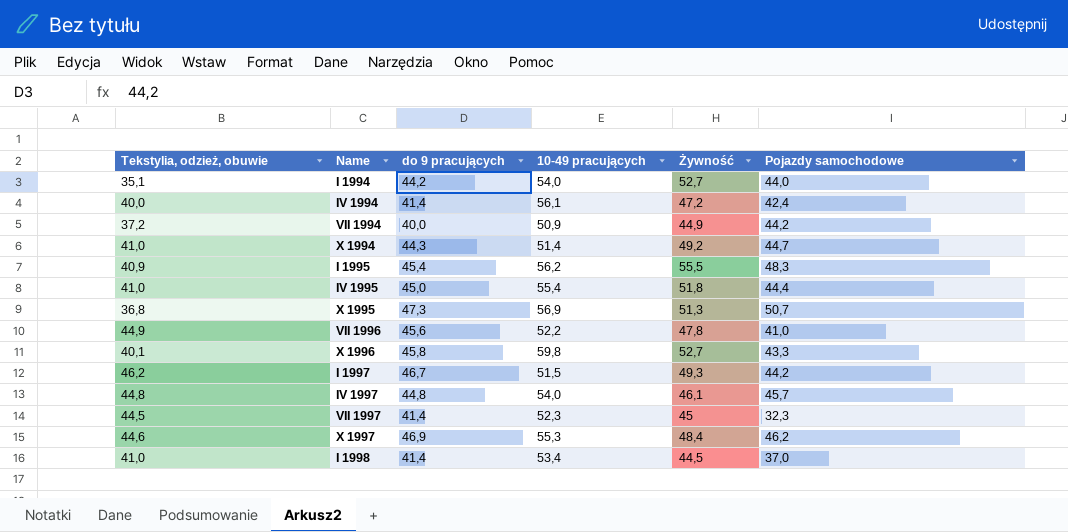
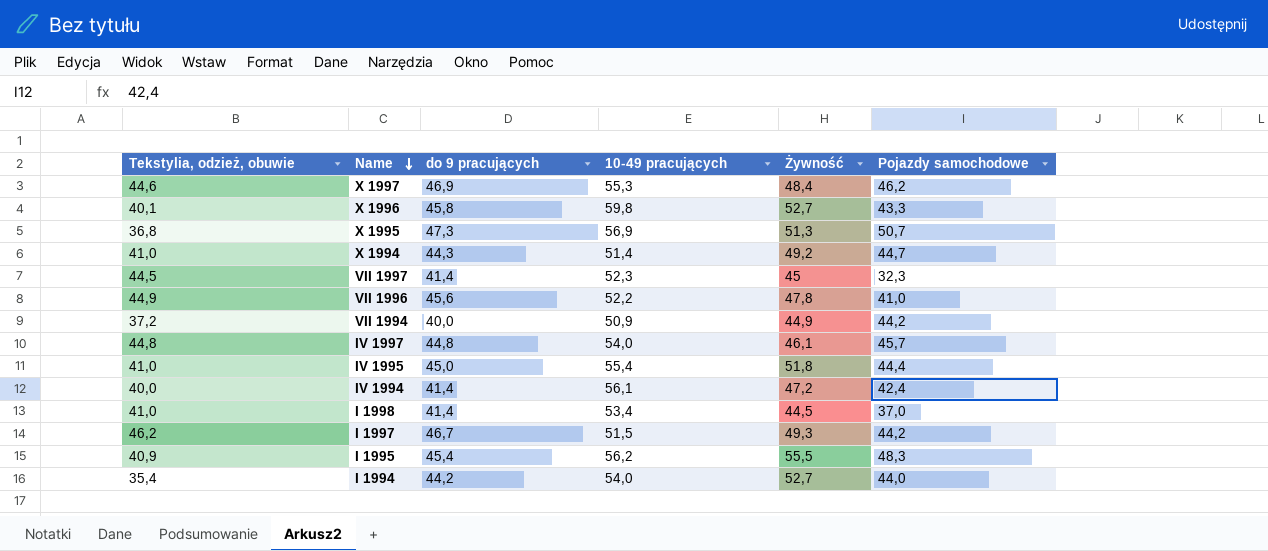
row order: none -> Name descending
I 1994 | Tekstylia, odzież, obuwie: 35,1 -> 35,4

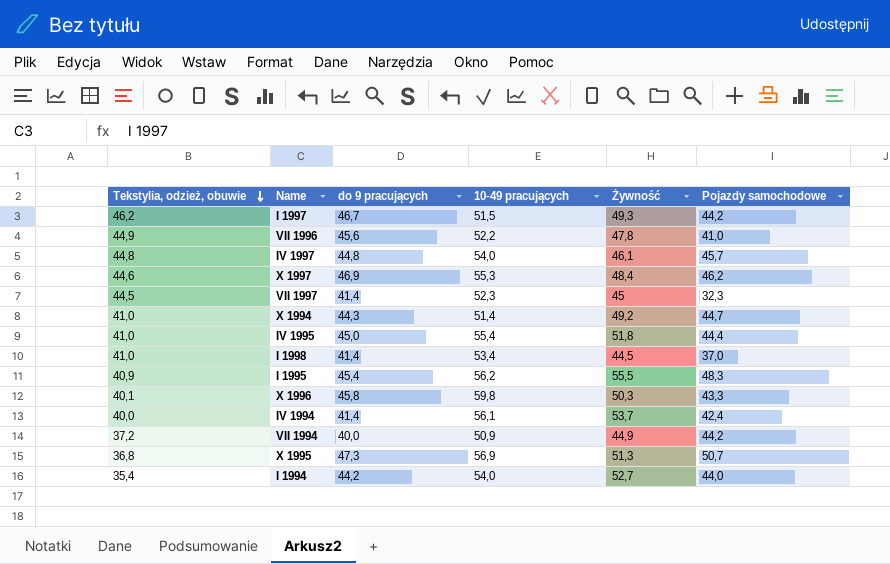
row order: Name descending -> Tekstylia, odzież, obuwie descending
X 1996 | Żywność: 52,7 -> 50,3
IV 1994 | Żywność: 47,2 -> 53,7

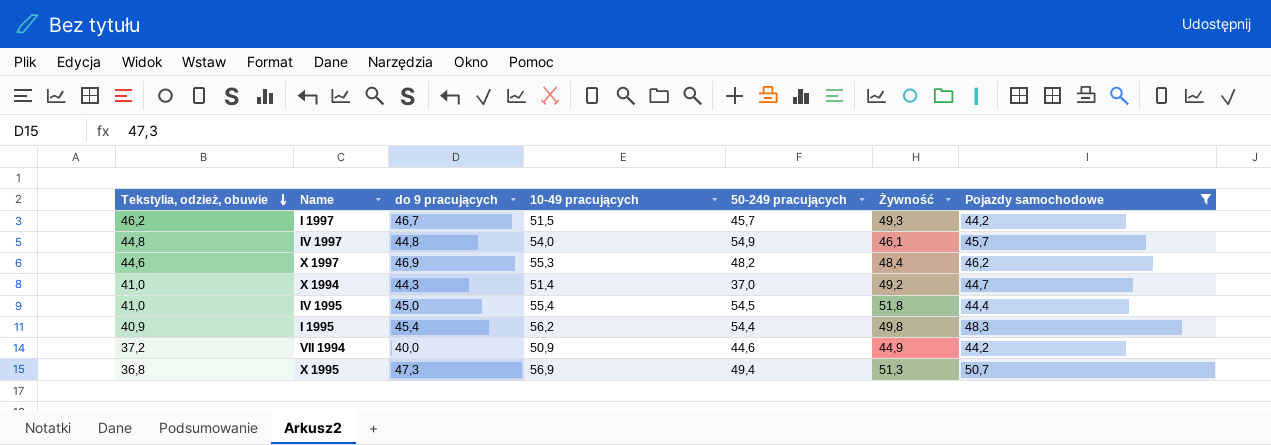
filter: none -> Pojazdy samochodowe >= 44,2
column 50-249 pracujących | position: none -> 5
I 1995 | Żywność: 55,5 -> 49,8

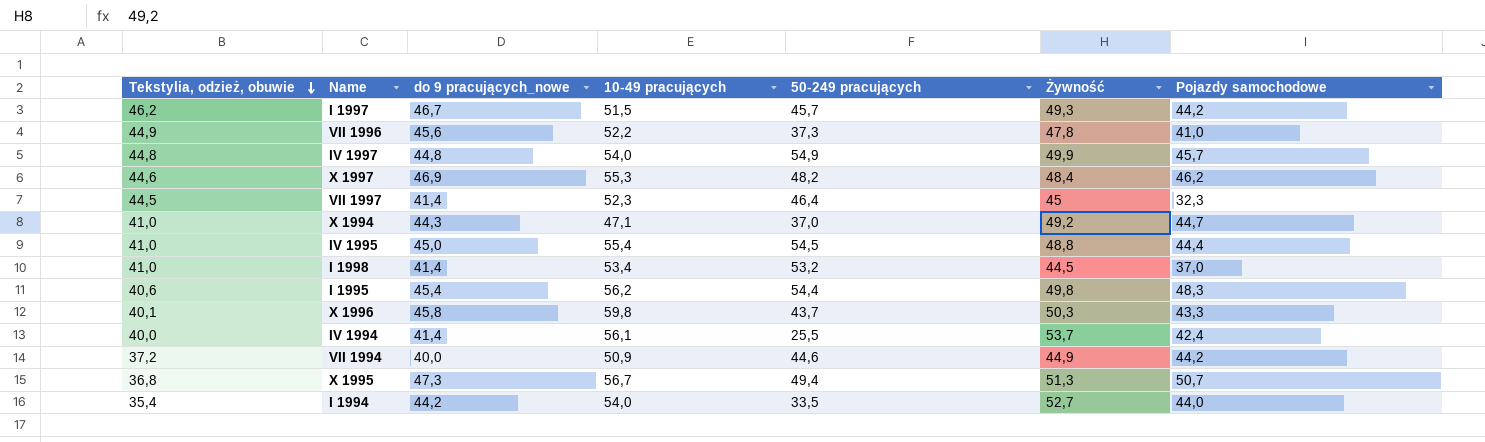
filter: Pojazdy samochodowe >= 44,2 -> none
column name: do 9 pracujących -> do 9 pracujących_nowe
IV 1997 | Żywność: 46,1 -> 49,9
X 1994 | 10-49 pracujących: 51,4 -> 47,1
IV 1995 | Żywność: 51,8 -> 48,8
I 1995 | Tekstylia, odzież, obuwie: 40,9 -> 40,6
X 1995 | 10-49 pracujących: 56,9 -> 56,7

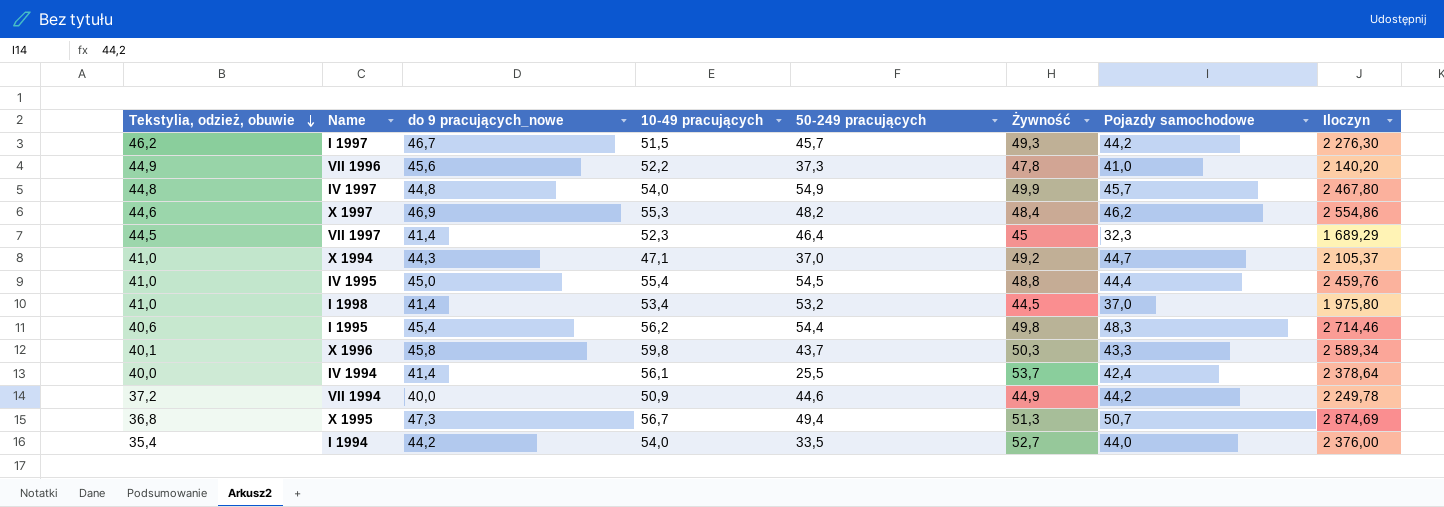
column Iloczyn | formula: none -> [10-49 pracujących] * [Pojazdy samochodowe]

